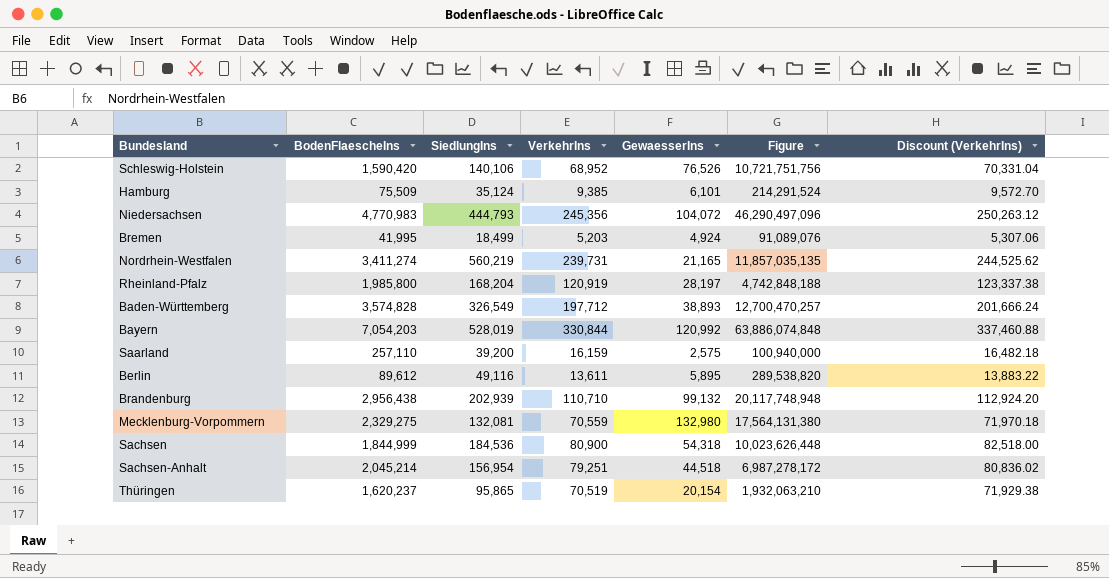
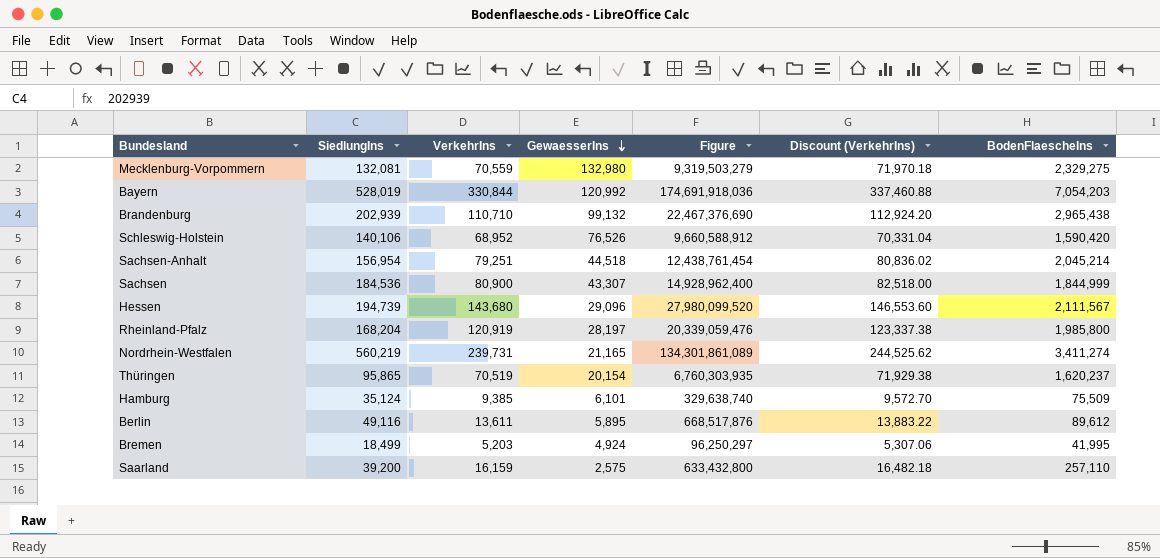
row order: none -> GewaesserIns descending
column Figure | formula: [SiedlungIns] * [GewaesserIns] -> [SiedlungIns] * [VerkehrIns]
column BodenFlaescheIns | position: 2 -> 7
row Niedersachsen: 4,770,983 | 444,793 | 245,356 | 104,072 | 46,290,497,096 | 250,263.12 -> none
row Baden-Württemberg: 3,574,828 | 326,549 | 197,712 | 38,893 | 12,700,470,257 | 201,666.24 -> none
Brandenburg | BodenFlaescheIns: 2,956,438 -> 2,965,438
Sachsen | GewaesserIns: 54,318 -> 43,307
row Hessen: none -> 194,739 | 143,680 | 29,096 | 27,980,099,520 | 146,553.60 | 2,111,567

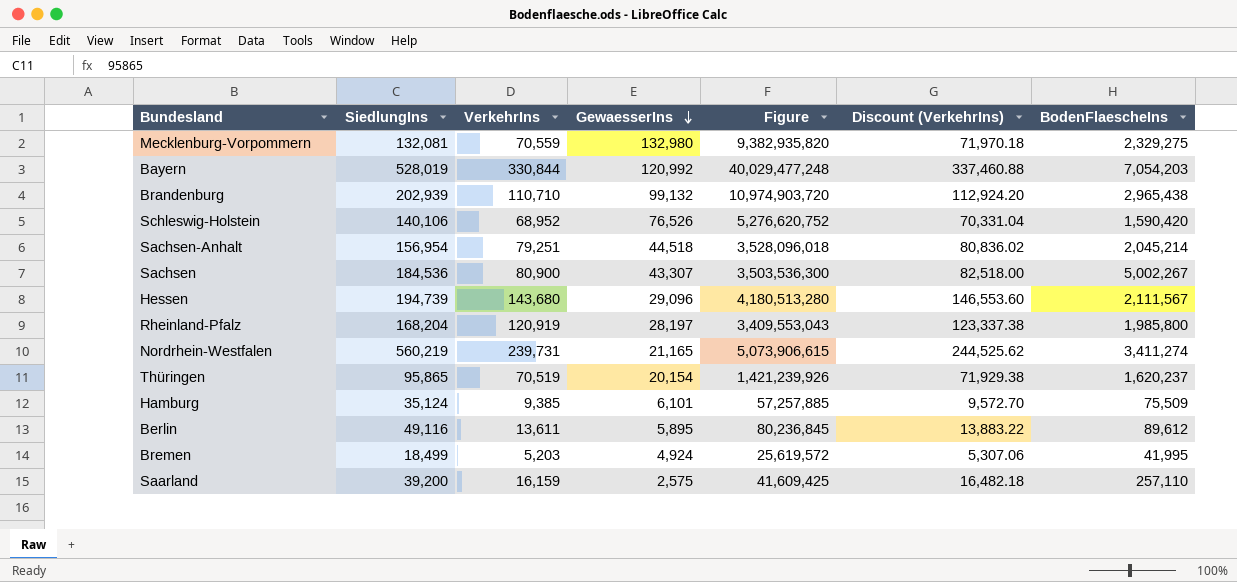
column Figure | formula: [SiedlungIns] * [VerkehrIns] -> [VerkehrIns] * [GewaesserIns]
Sachsen | BodenFlaescheIns: 1,844,999 -> 5,002,267

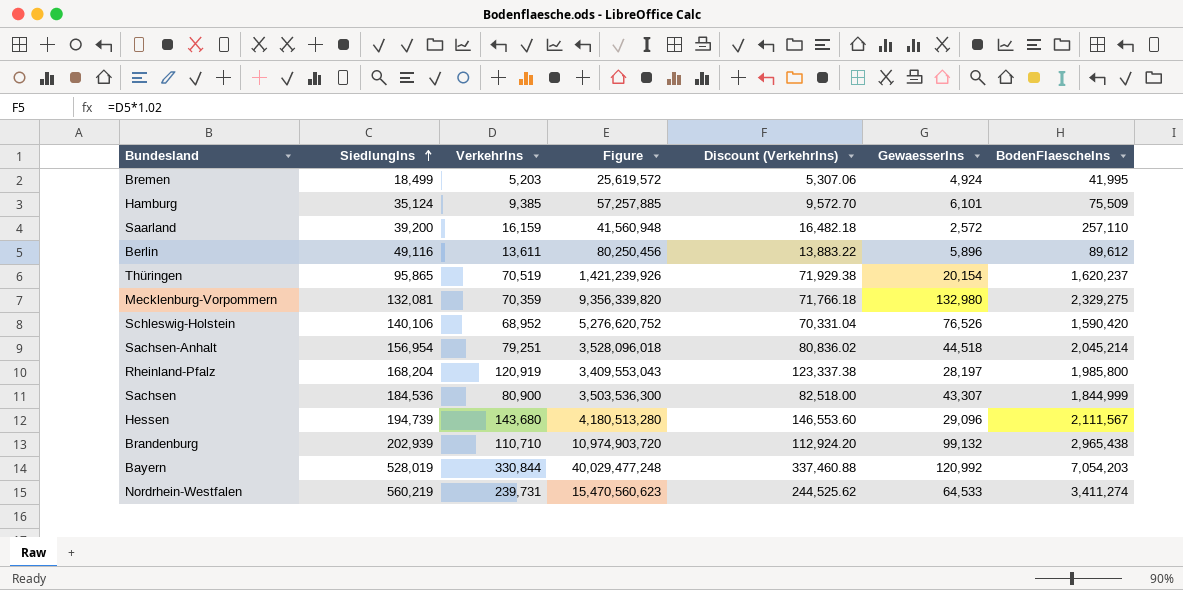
row order: GewaesserIns descending -> SiedlungIns ascending
column GewaesserIns | position: 4 -> 6
Saarland | Figure: 41,609,425 -> 41,560,948
Saarland | GewaesserIns: 2,575 -> 2,572
Berlin | Figure: 80,236,845 -> 80,250,456
Berlin | GewaesserIns: 5,895 -> 5,896
Mecklenburg-Vorpommern | VerkehrIns: 70,559 -> 70,359
Mecklenburg-Vorpommern | Figure: 9,382,935,820 -> 9,356,339,820
Mecklenburg-Vorpommern | Discount (VerkehrIns): 71,970.18 -> 71,766.18
Sachsen | BodenFlaescheIns: 5,002,267 -> 1,844,999
Nordrhein-Westfalen | Figure: 5,073,906,615 -> 15,470,560,623
Nordrhein-Westfalen | GewaesserIns: 21,165 -> 64,533

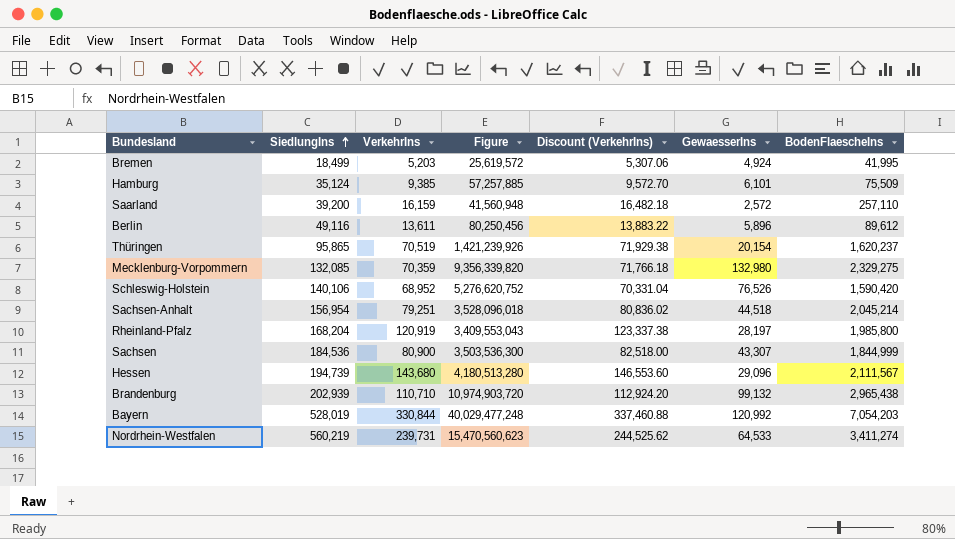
Mecklenburg-Vorpommern | SiedlungIns: 132,081 -> 132,085

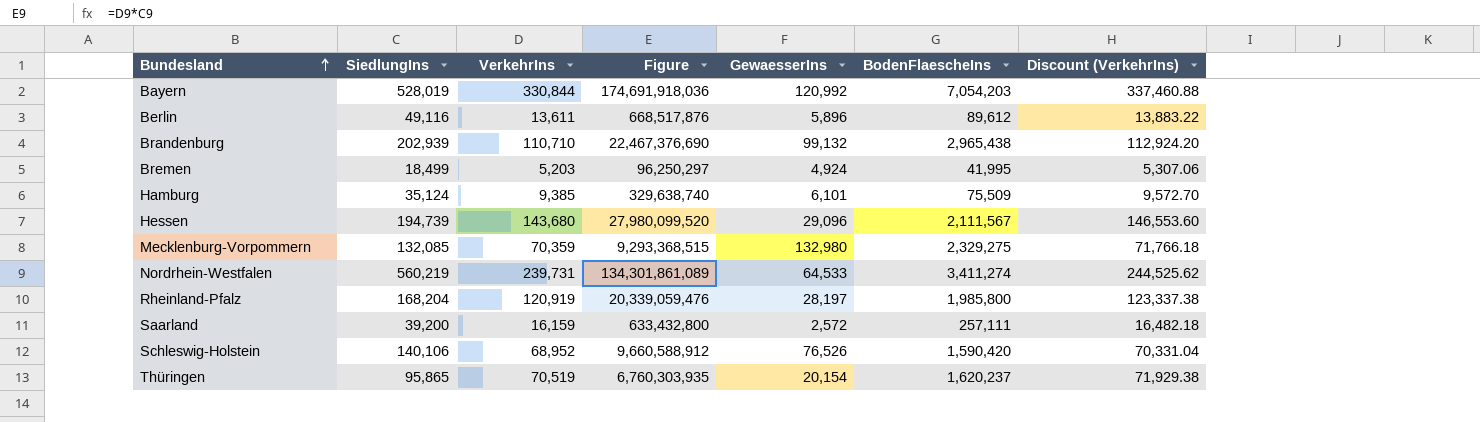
row order: SiedlungIns ascending -> Bundesland ascending
column Figure | formula: [VerkehrIns] * [GewaesserIns] -> [SiedlungIns] * [VerkehrIns]
column Discount (VerkehrIns) | position: 5 -> 7
row Sachsen-Anhalt: 156,954 | 79,251 | 3,528,096,018 | 80,836.02 | 44,518 | 2,045,214 -> none
row Sachsen: 184,536 | 80,900 | 3,503,536,300 | 82,518.00 | 43,307 | 1,844,999 -> none
Saarland | BodenFlaescheIns: 257,110 -> 257,111

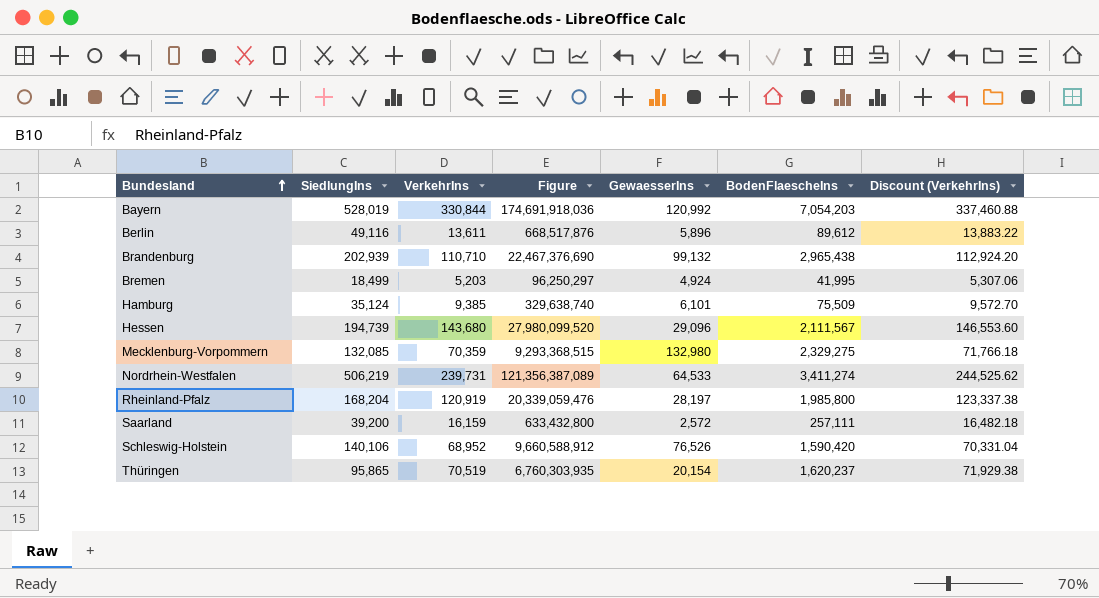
Nordrhein-Westfalen | SiedlungIns: 560,219 -> 506,219
Nordrhein-Westfalen | Figure: 134,301,861,089 -> 121,356,387,089

